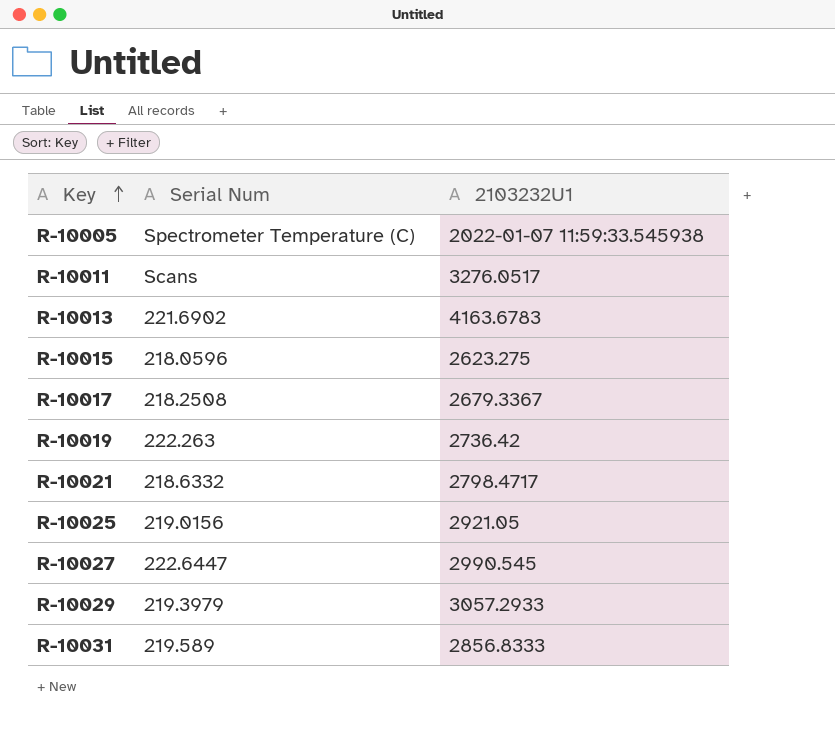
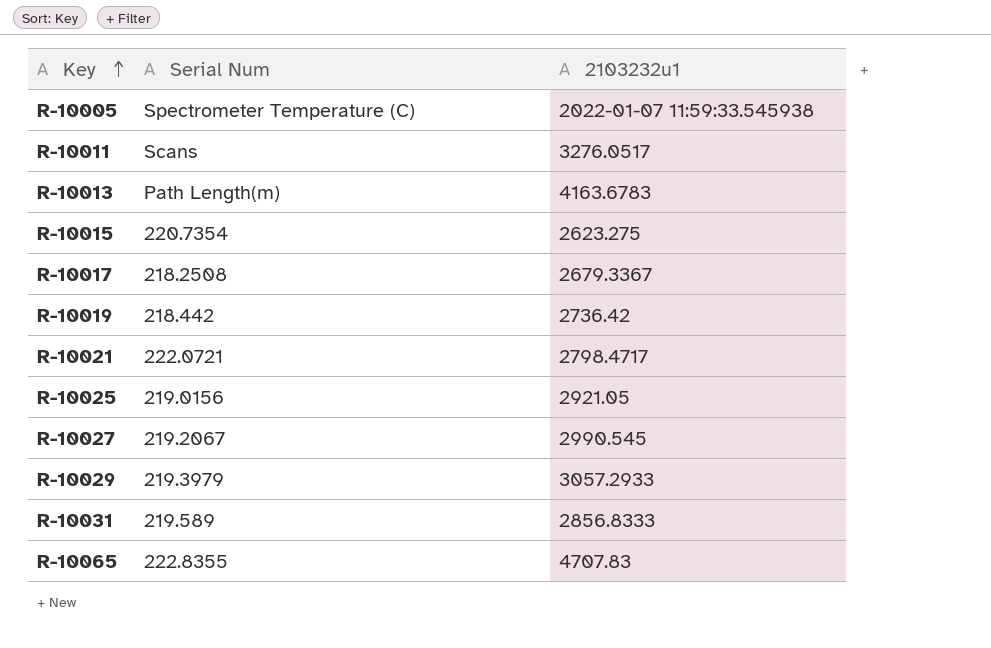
column name: 2103232U1 -> 2103232u1
R-10013 | Serial Num: 221.6902 -> Path Length(m)
R-10015 | Serial Num: 218.0596 -> 220.7354
R-10019 | Serial Num: 222.263 -> 218.442
R-10021 | Serial Num: 218.6332 -> 222.0721
R-10027 | Serial Num: 222.6447 -> 219.2067
row R-10065: none -> 222.8355 | 4707.83

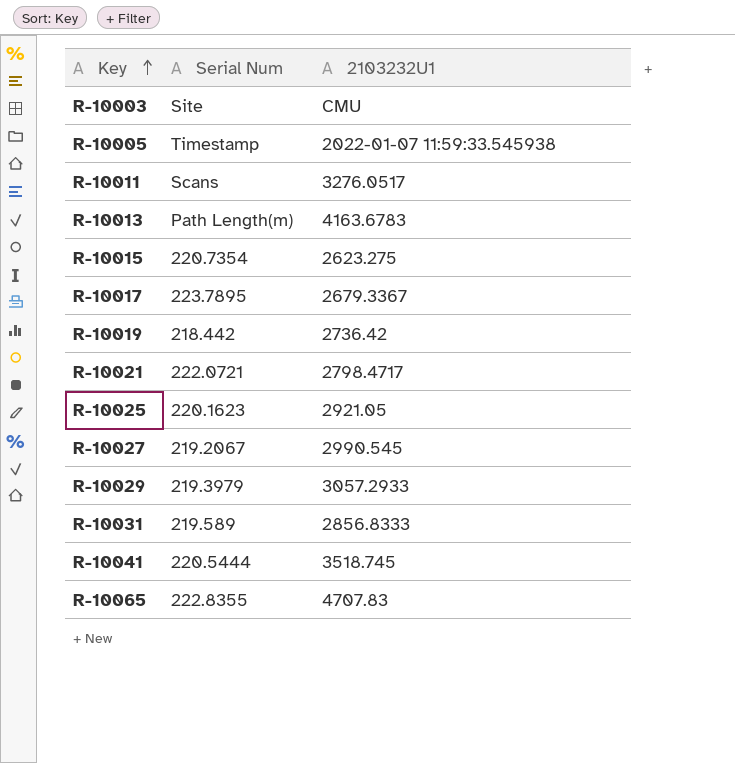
column name: 2103232u1 -> 2103232U1
row R-10003: none -> Site | CMU
R-10005 | Serial Num: Spectrometer Temperature (C) -> Timestamp
R-10017 | Serial Num: 218.2508 -> 223.7895
R-10025 | Serial Num: 219.0156 -> 220.1623
row R-10041: none -> 220.5444 | 3518.745

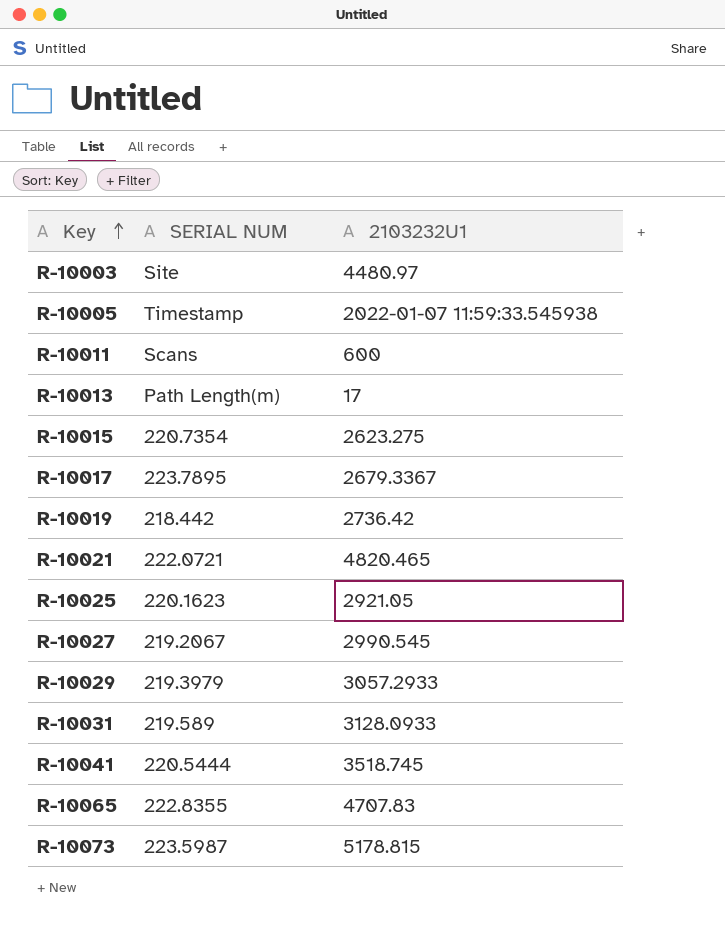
column name: Serial Num -> SERIAL NUM
R-10003 | 2103232U1: CMU -> 4480.97
R-10011 | 2103232U1: 3276.0517 -> 600
R-10013 | 2103232U1: 4163.6783 -> 17
R-10021 | 2103232U1: 2798.4717 -> 4820.465
R-10031 | 2103232U1: 2856.8333 -> 3128.0933
row R-10073: none -> 223.5987 | 5178.815

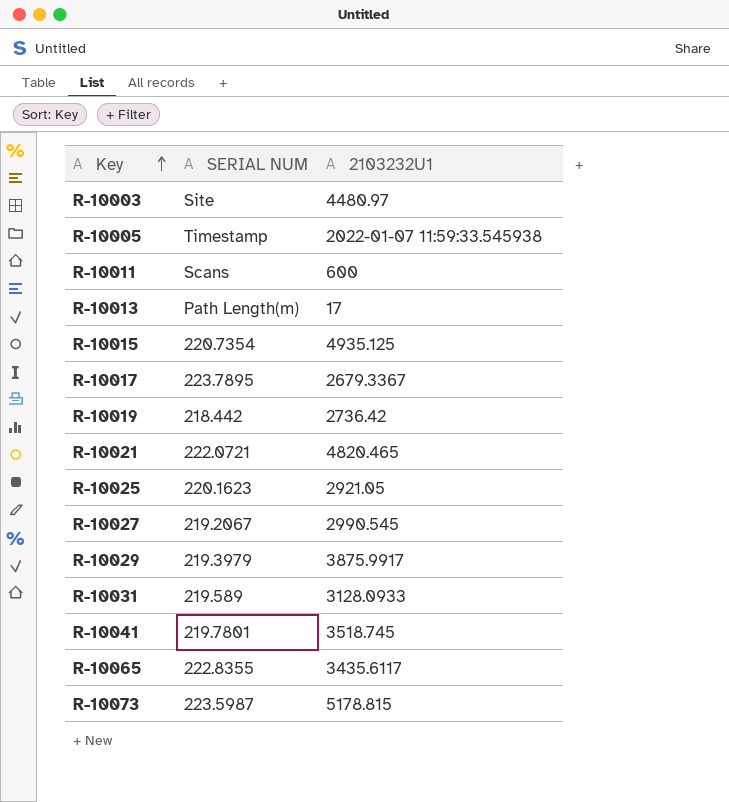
R-10015 | 2103232U1: 2623.275 -> 4935.125
R-10029 | 2103232U1: 3057.2933 -> 3875.9917
R-10041 | SERIAL NUM: 220.5444 -> 219.7801
R-10065 | 2103232U1: 4707.83 -> 3435.6117

